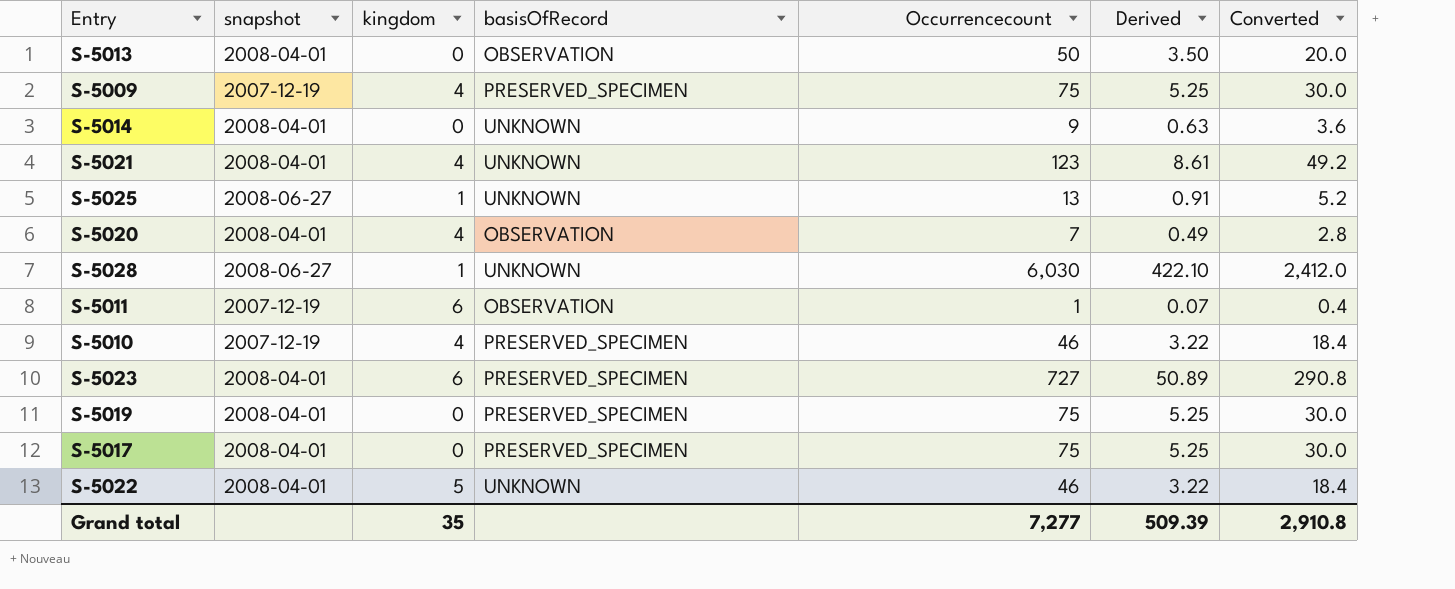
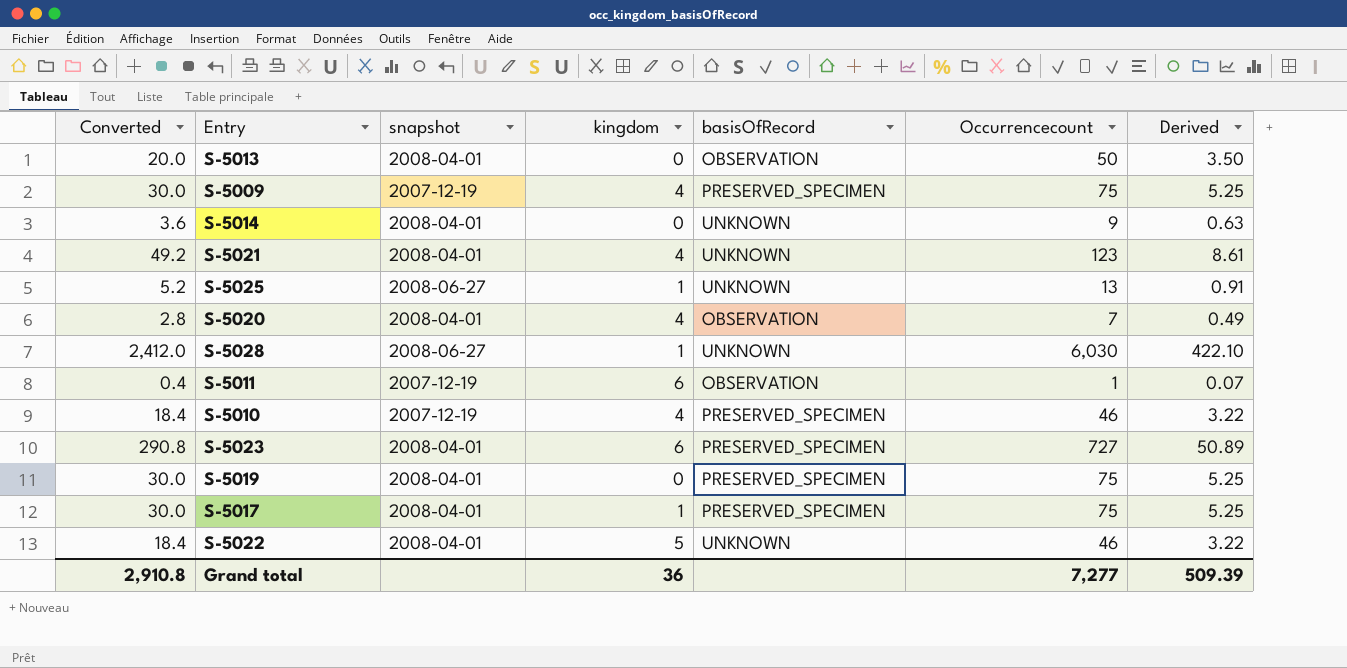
column Converted | position: 7 -> 1
S-5017 | kingdom: 0 -> 1
Grand total | kingdom: 35 -> 36

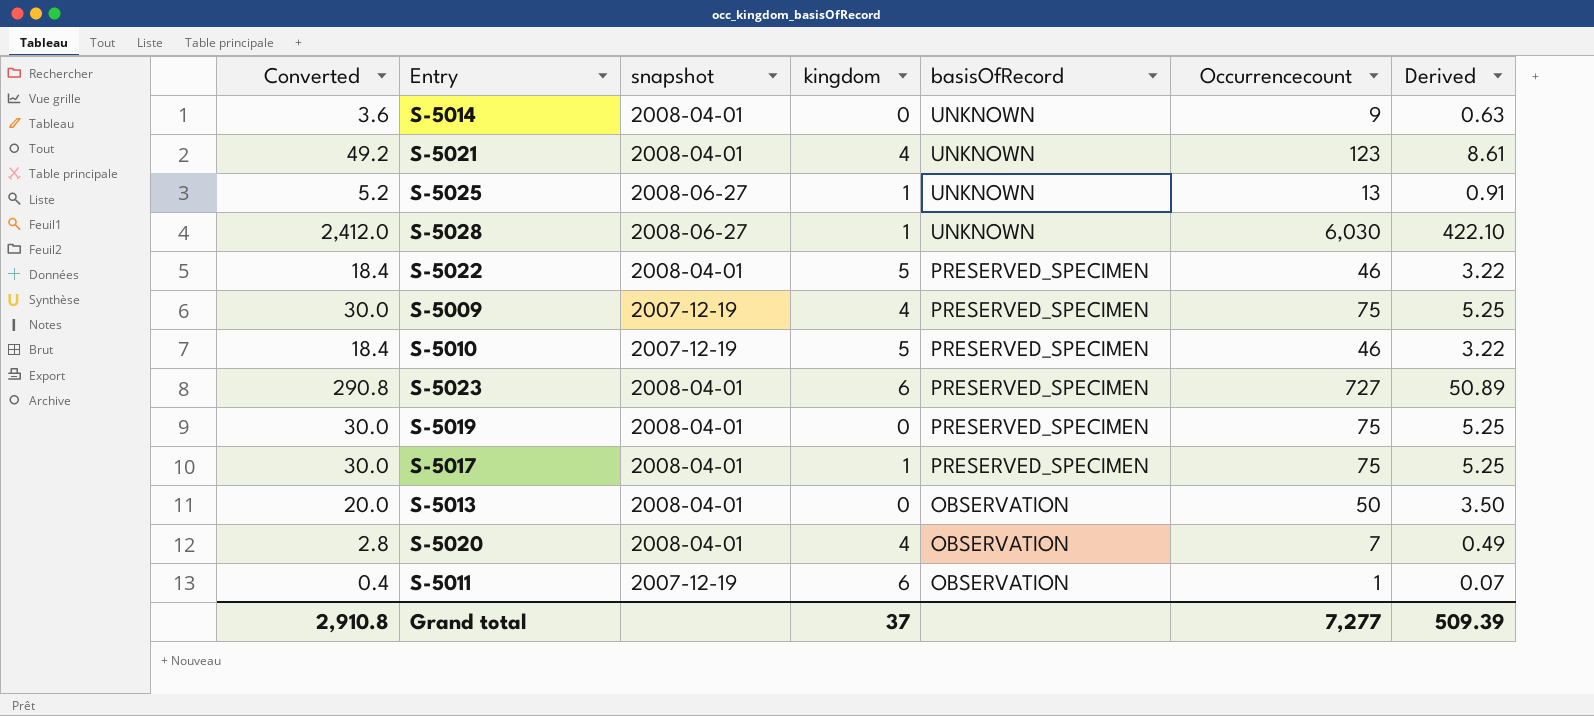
row order: none -> basisOfRecord descending
S-5022 | basisOfRecord: UNKNOWN -> PRESERVED_SPECIMEN
S-5010 | kingdom: 4 -> 5
Grand total | kingdom: 36 -> 37

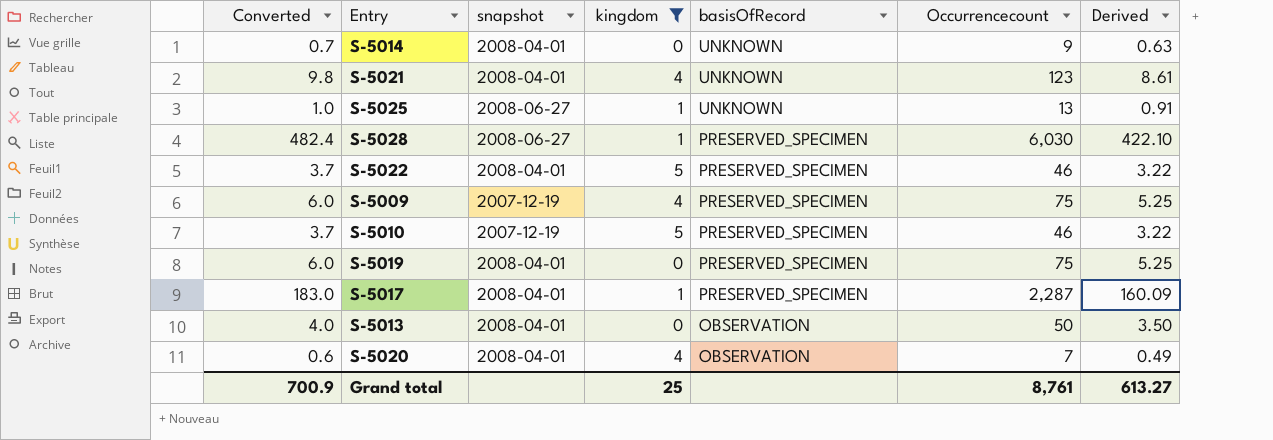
filter: none -> kingdom != 6
column Converted | formula: [Occurrencecount] * 0.4 -> [Occurrencecount] * 0.08
S-5028 | basisOfRecord: UNKNOWN -> PRESERVED_SPECIMEN
S-5017 | Occurrencecount: 75 -> 2,287
S-5017 | Derived: 5.25 -> 160.09
Grand total | Converted: 2,910.8 -> 700.9
Grand total | kingdom: 37 -> 25
Grand total | Occurrencecount: 7,277 -> 8,761
Grand total | Derived: 509.39 -> 613.27

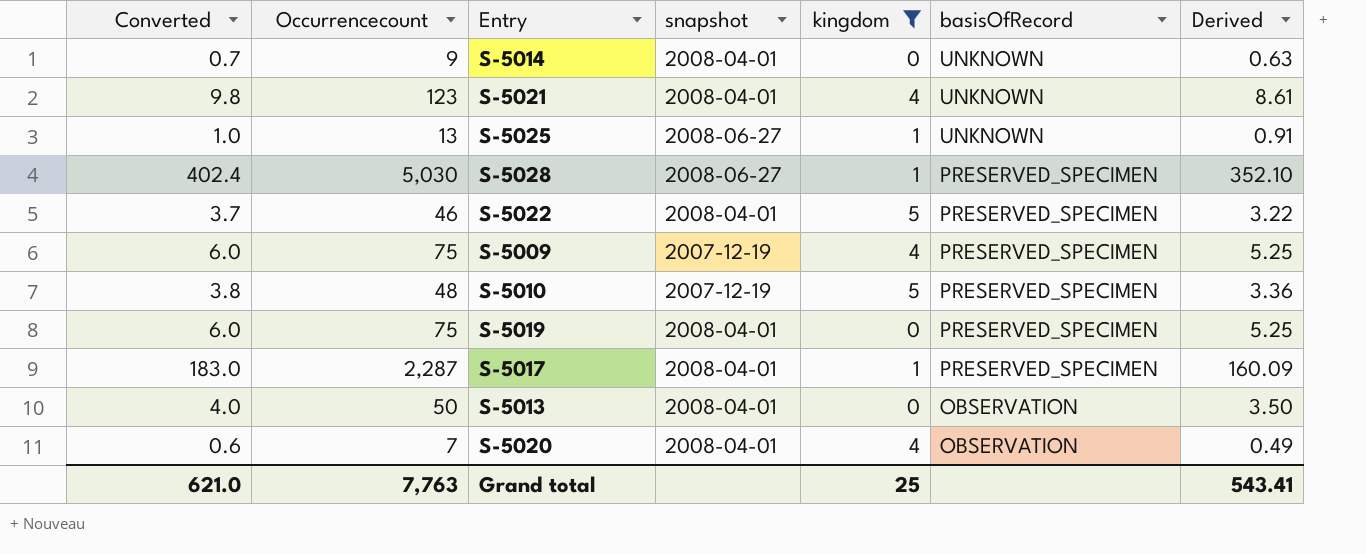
column Occurrencecount | position: 6 -> 2
S-5028 | Converted: 482.4 -> 402.4
S-5028 | Occurrencecount: 6,030 -> 5,030
S-5028 | Derived: 422.10 -> 352.10
S-5010 | Converted: 3.7 -> 3.8
S-5010 | Occurrencecount: 46 -> 48
S-5010 | Derived: 3.22 -> 3.36
Grand total | Converted: 700.9 -> 621.0
Grand total | Occurrencecount: 8,761 -> 7,763
Grand total | Derived: 613.27 -> 543.41

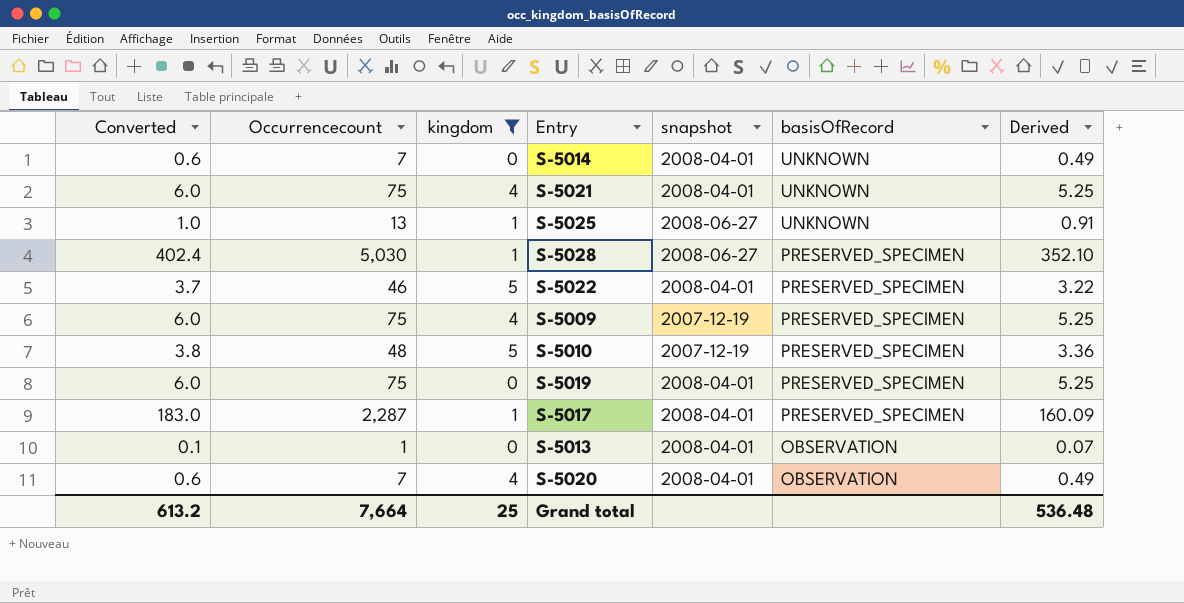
column kingdom | position: 5 -> 3
S-5014 | Converted: 0.7 -> 0.6
S-5014 | Occurrencecount: 9 -> 7
S-5014 | Derived: 0.63 -> 0.49
S-5021 | Converted: 9.8 -> 6.0
S-5021 | Occurrencecount: 123 -> 75
S-5021 | Derived: 8.61 -> 5.25
S-5013 | Converted: 4.0 -> 0.1
S-5013 | Occurrencecount: 50 -> 1
S-5013 | Derived: 3.50 -> 0.07
Grand total | Converted: 621.0 -> 613.2
Grand total | Occurrencecount: 7,763 -> 7,664
Grand total | Derived: 543.41 -> 536.48

